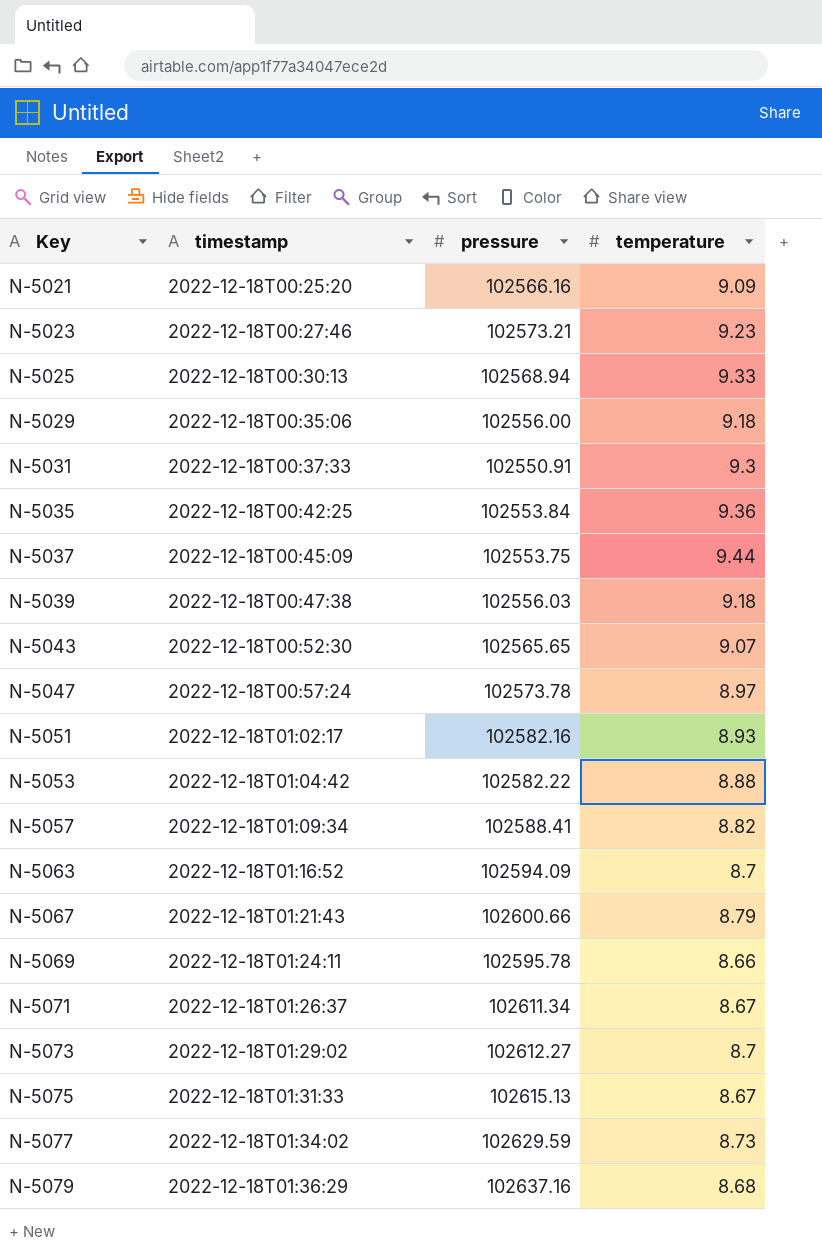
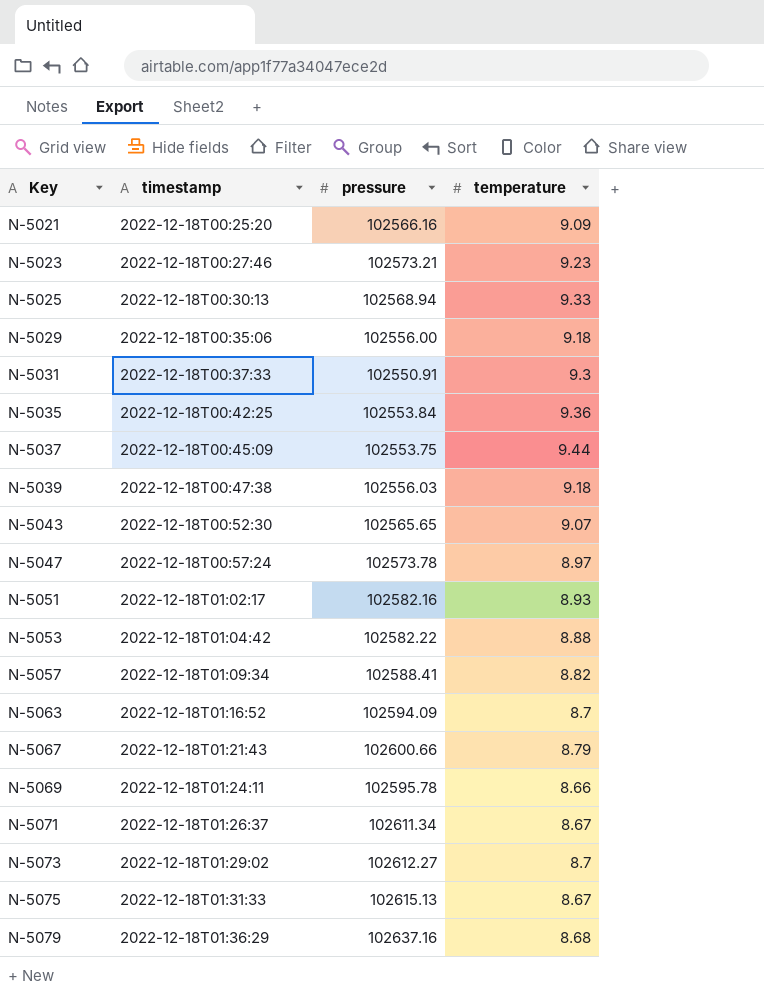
row N-5077: 2022-12-18T01:34:02 | 102629.59 | 8.73 -> none

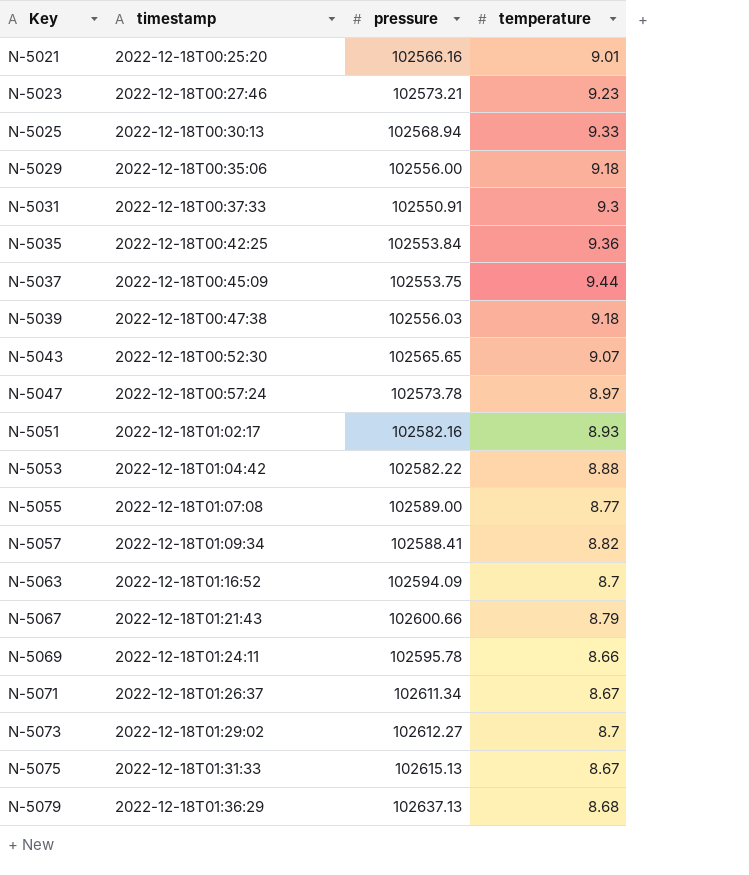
N-5021 | temperature: 9.09 -> 9.01
row N-5055: none -> 2022-12-18T01:07:08 | 102589.00 | 8.77
N-5079 | pressure: 102637.16 -> 102637.13

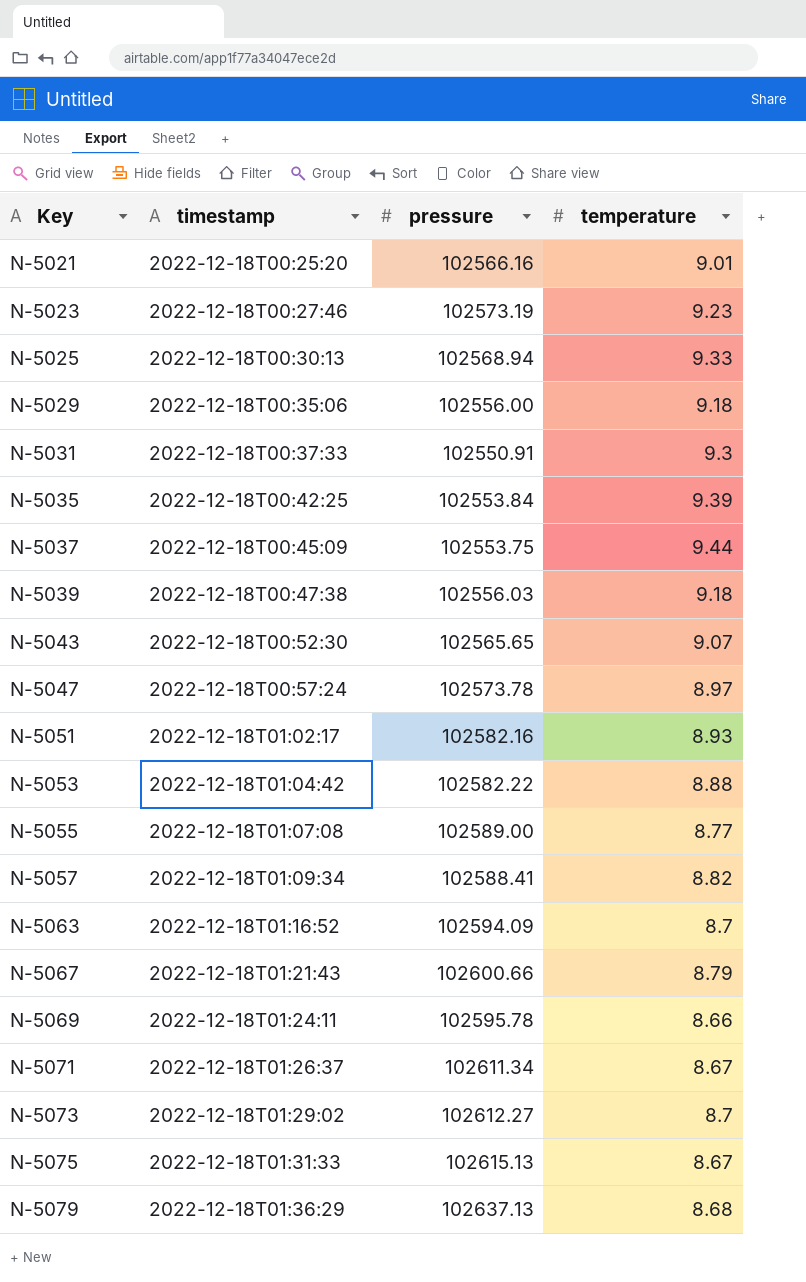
N-5023 | pressure: 102573.21 -> 102573.19
N-5035 | temperature: 9.36 -> 9.39

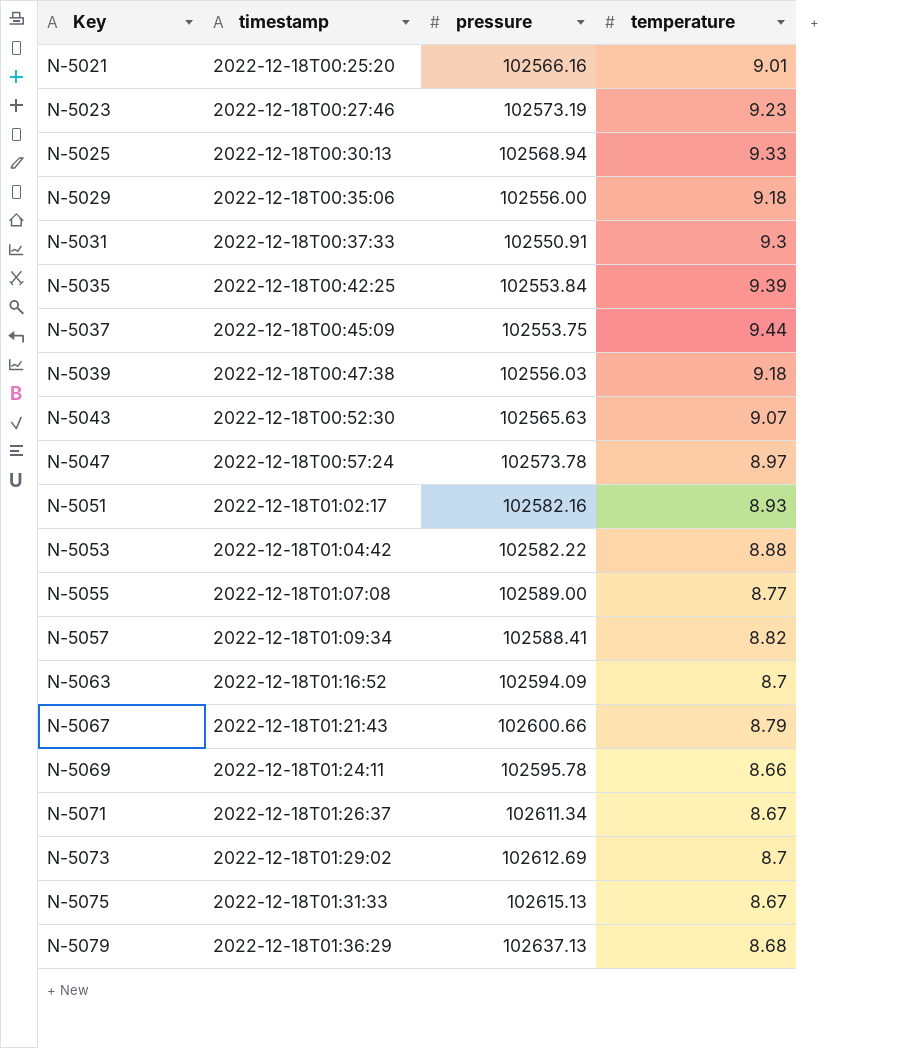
N-5043 | pressure: 102565.65 -> 102565.63
N-5073 | pressure: 102612.27 -> 102612.69

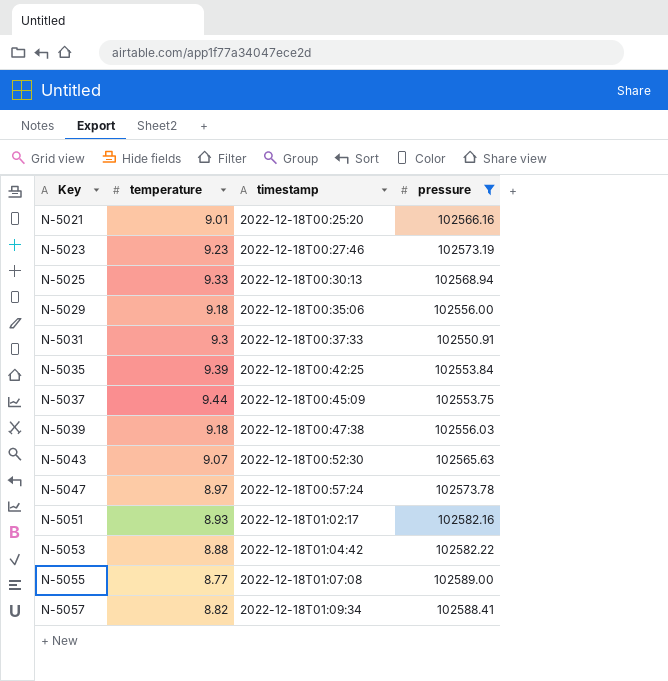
filter: none -> pressure <= 102589.00
column temperature | position: 4 -> 2

